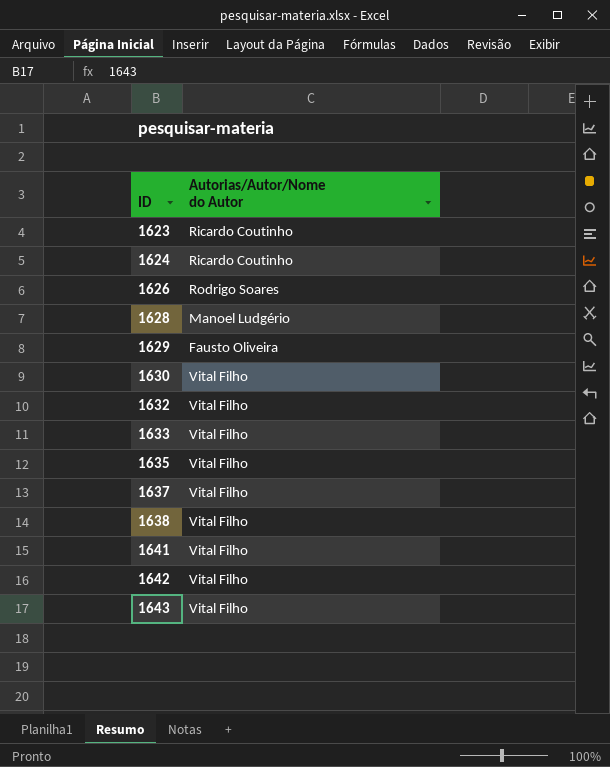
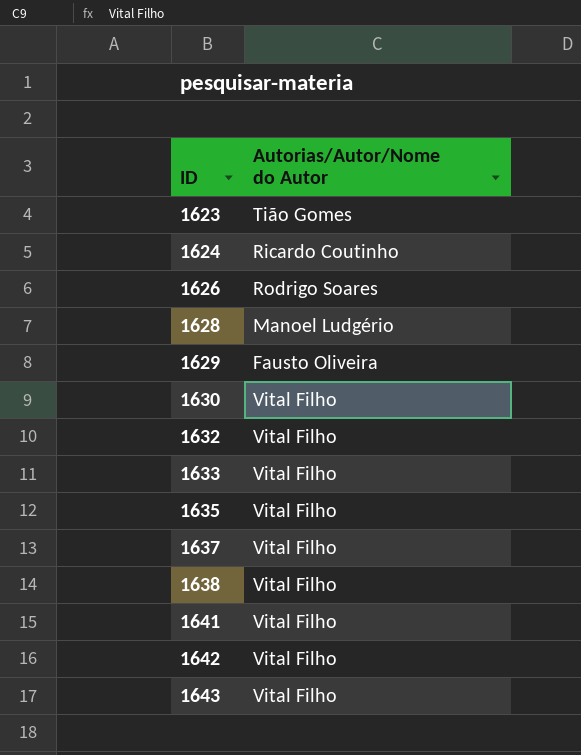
1623 | Autorias/Autor/Nome do Autor: Ricardo Coutinho -> Tião Gomes

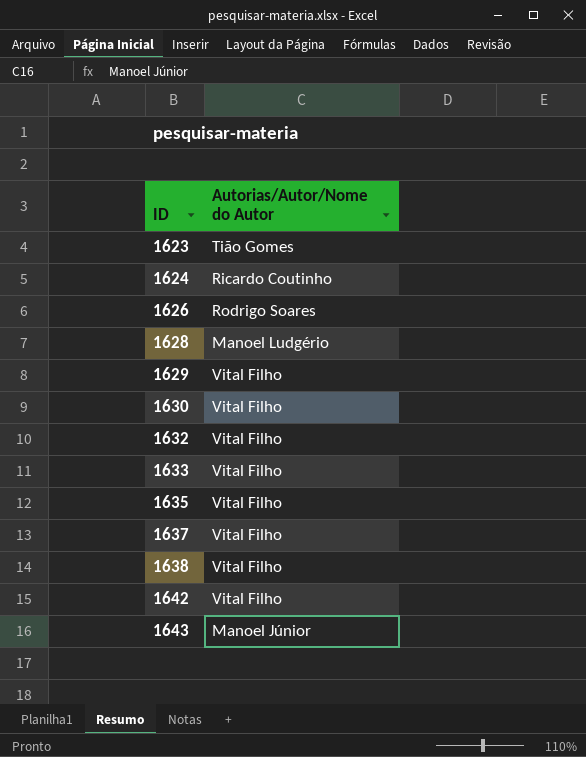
row 1641: Vital Filho -> none
1629 | Autorias/Autor/Nome do Autor: Fausto Oliveira -> Vital Filho
1643 | Autorias/Autor/Nome do Autor: Vital Filho -> Manoel Júnior

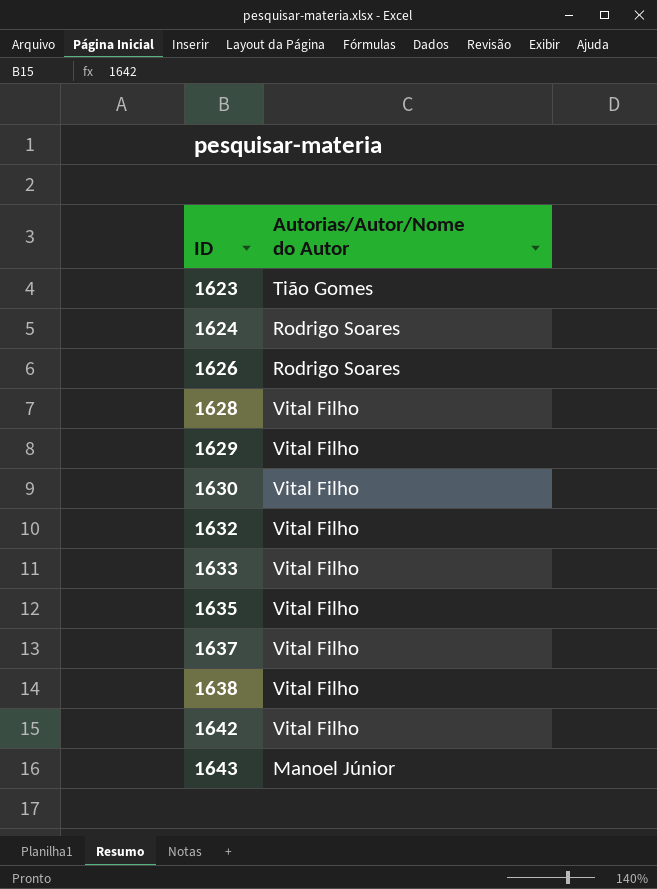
1624 | Autorias/Autor/Nome do Autor: Ricardo Coutinho -> Rodrigo Soares
1628 | Autorias/Autor/Nome do Autor: Manoel Ludgério -> Vital Filho

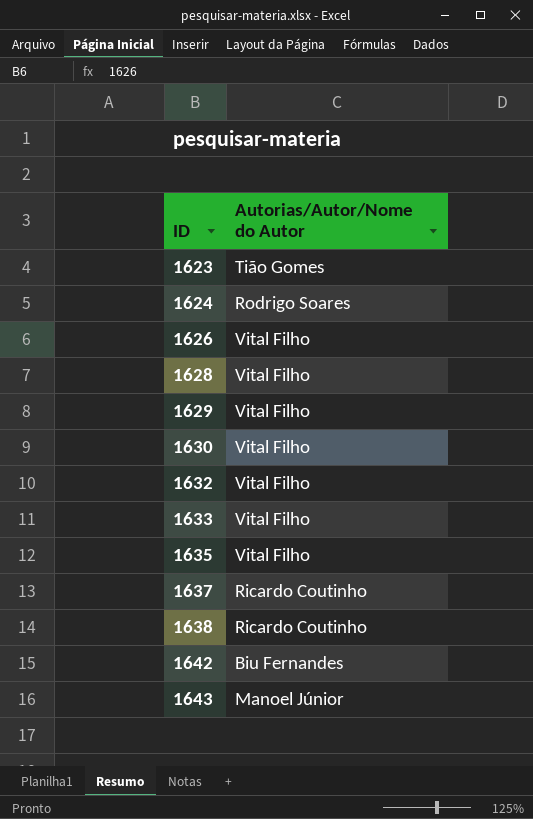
1626 | Autorias/Autor/Nome do Autor: Rodrigo Soares -> Vital Filho
1637 | Autorias/Autor/Nome do Autor: Vital Filho -> Ricardo Coutinho
1638 | Autorias/Autor/Nome do Autor: Vital Filho -> Ricardo Coutinho
1642 | Autorias/Autor/Nome do Autor: Vital Filho -> Biu Fernandes

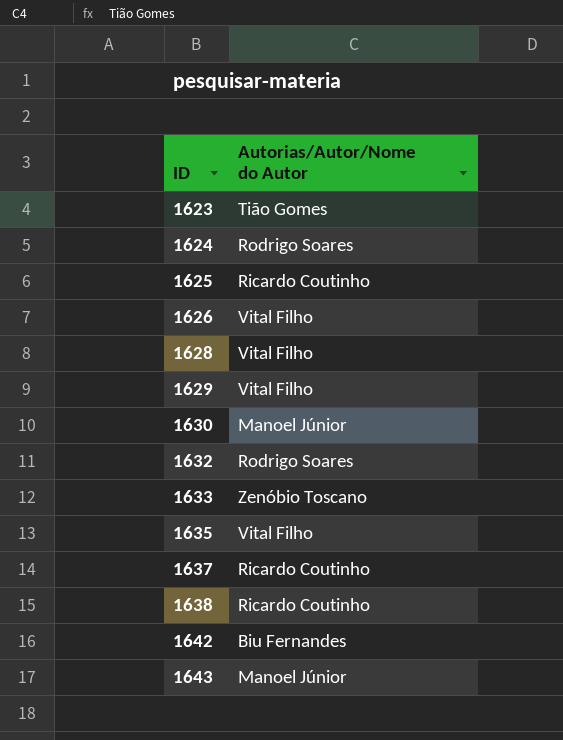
row 1625: none -> Ricardo Coutinho
1630 | Autorias/Autor/Nome do Autor: Vital Filho -> Manoel Júnior
1632 | Autorias/Autor/Nome do Autor: Vital Filho -> Rodrigo Soares
1633 | Autorias/Autor/Nome do Autor: Vital Filho -> Zenóbio Toscano

